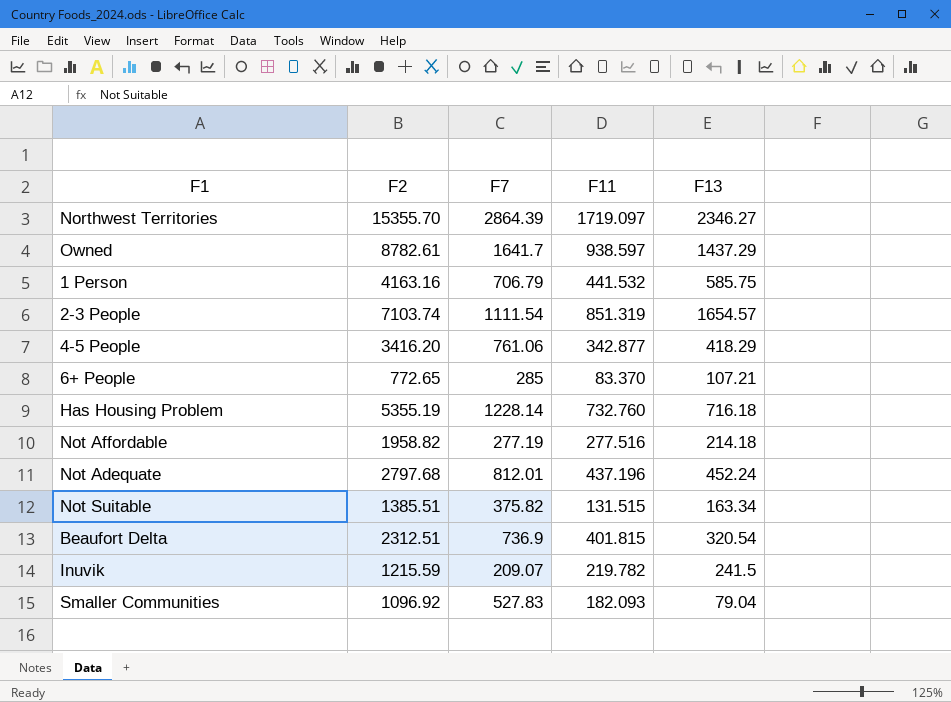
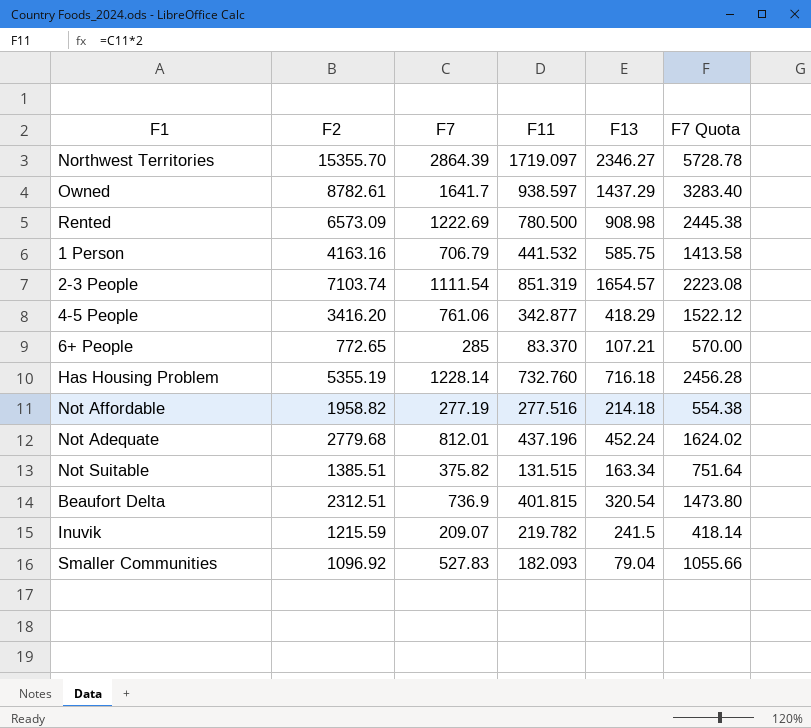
column F7 Quota | formula: none -> [F7] * 2
row Rented: none -> 6573.09 | 1222.69 | 780.500 | 908.98 | 2445.38
Not Adequate | F2: 2797.68 -> 2779.68

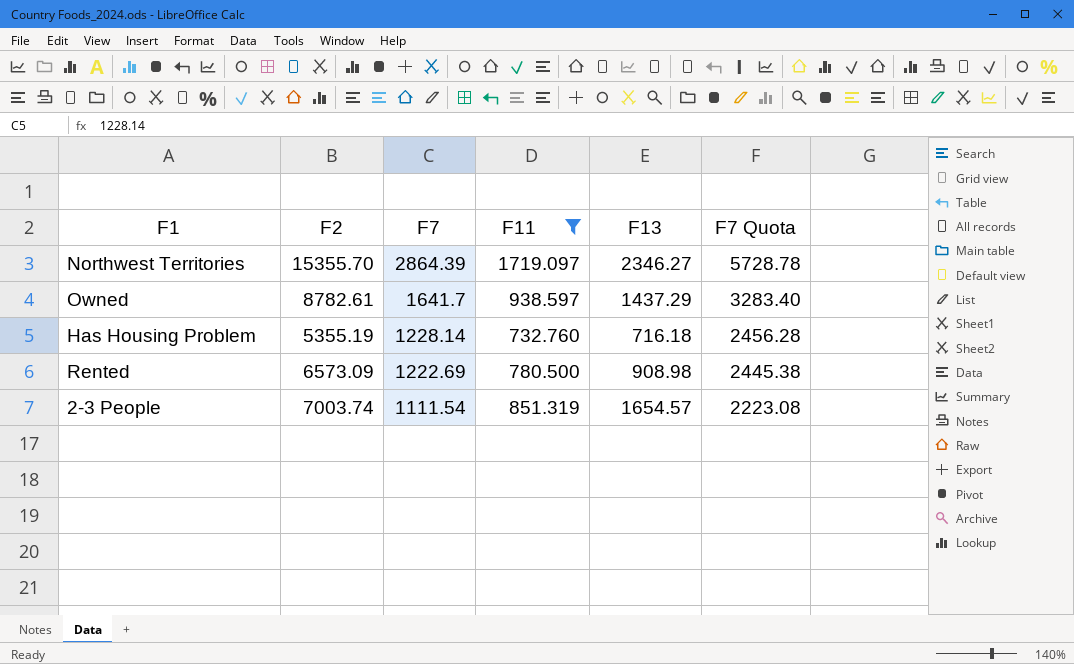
filter: none -> F11 >= 732.760
row order: none -> F7 descending
2-3 People | F2: 7103.74 -> 7003.74

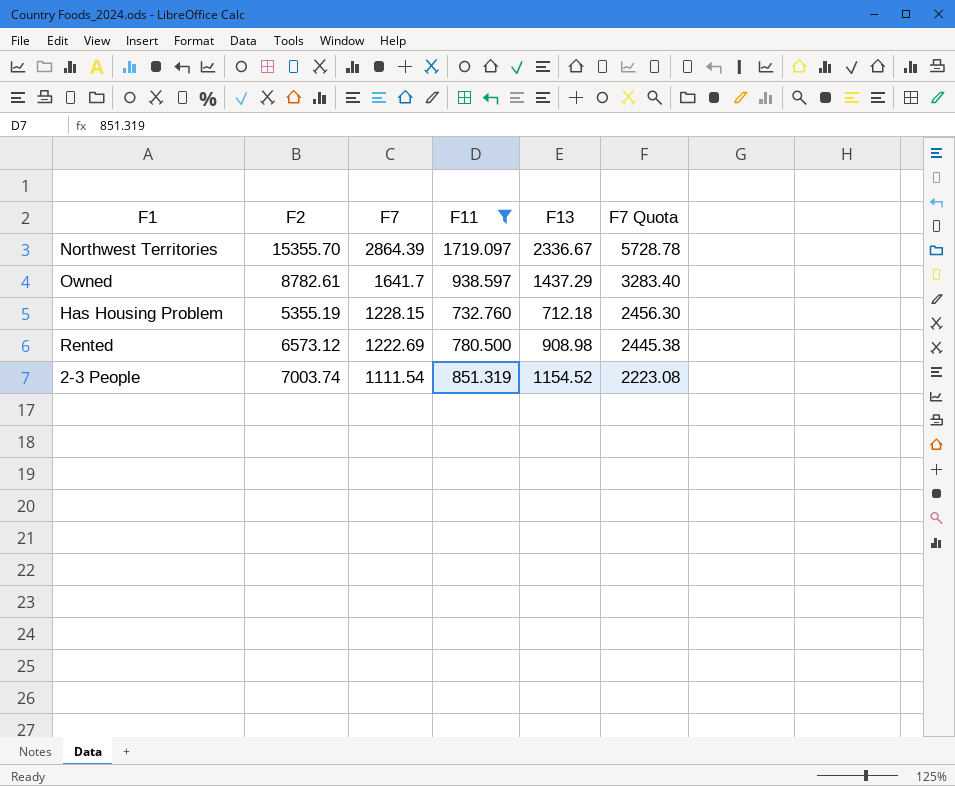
Northwest Territories | F13: 2346.27 -> 2336.67
Has Housing Problem | F7: 1228.14 -> 1228.15
Has Housing Problem | F13: 716.18 -> 712.18
Has Housing Problem | F7 Quota: 2456.28 -> 2456.30
Rented | F2: 6573.09 -> 6573.12
2-3 People | F13: 1654.57 -> 1154.52

